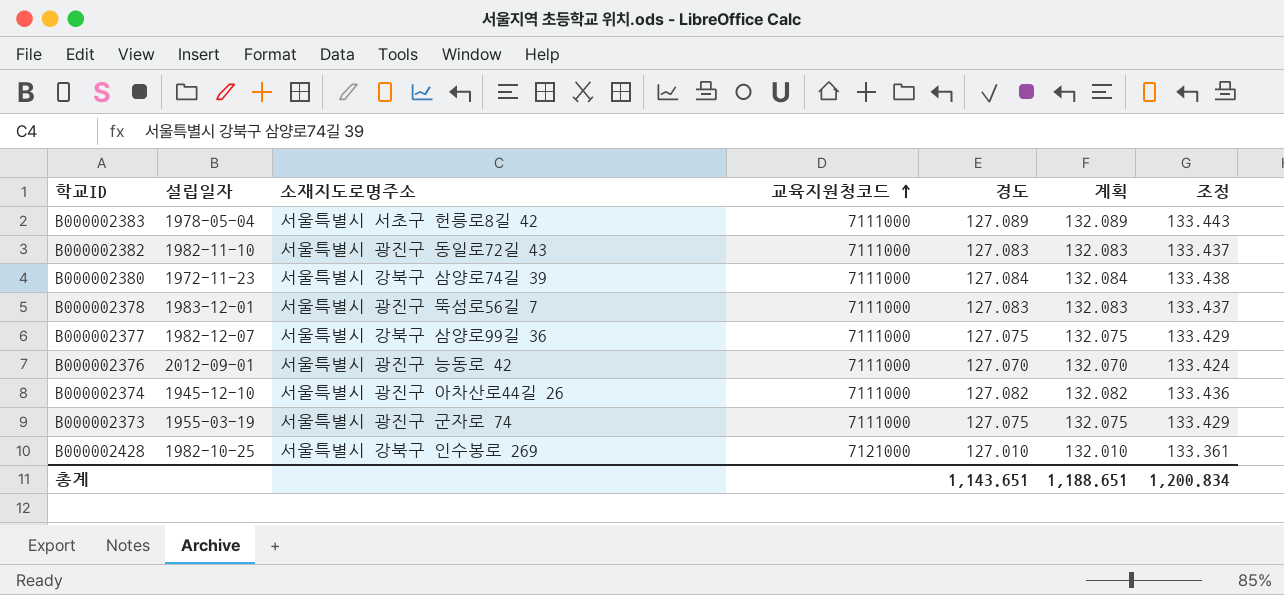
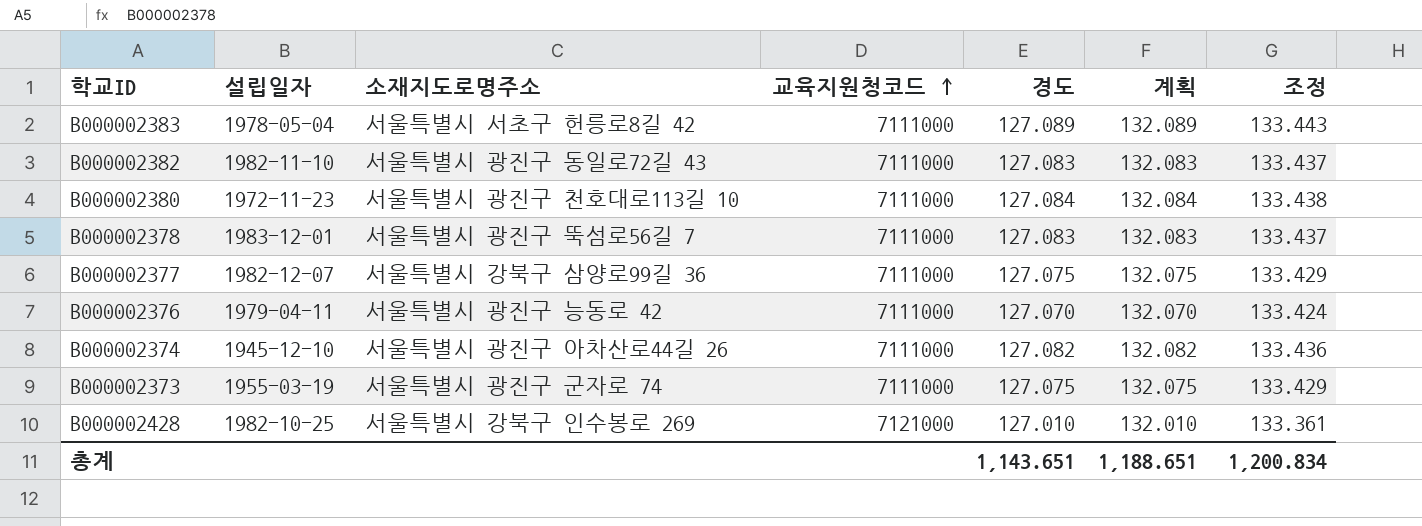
B000002380 | 소재지도로명주소: 서울특별시 강북구 삼양로74길 39 -> 서울특별시 광진구 천호대로113길 10
B000002376 | 설립일자: 2012-09-01 -> 1979-04-11

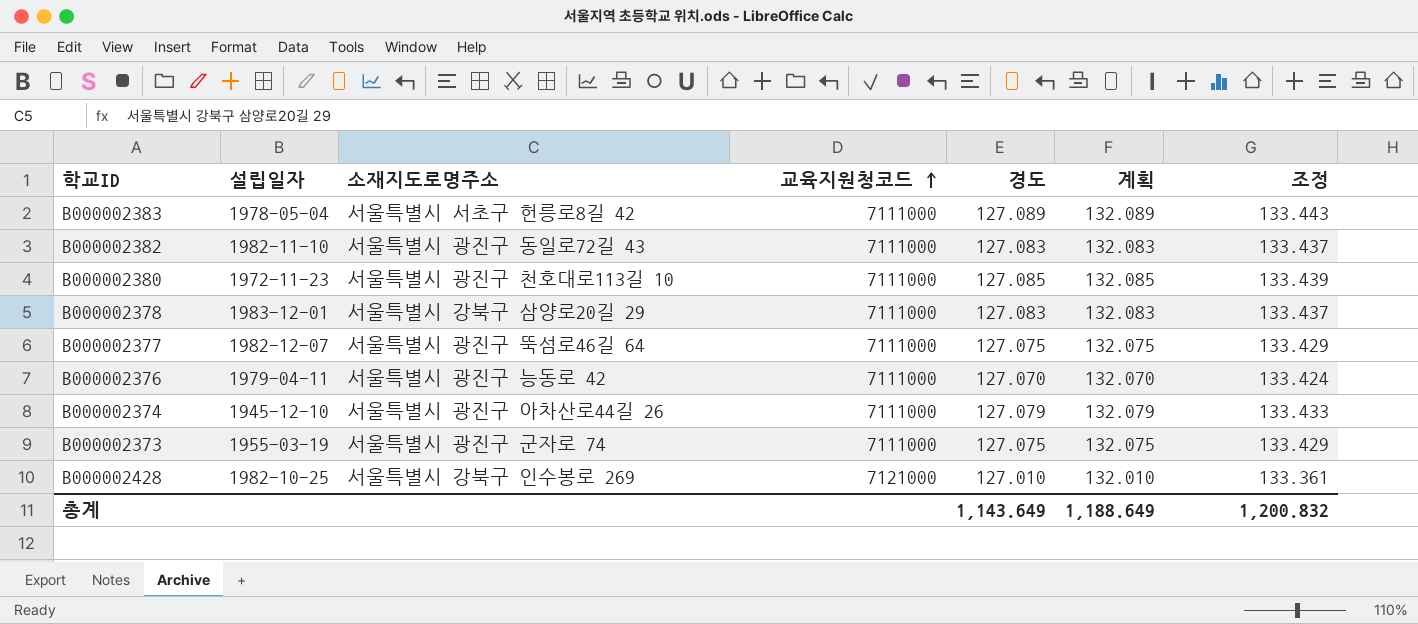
B000002380 | 경도: 127.084 -> 127.085
B000002380 | 계획: 132.084 -> 132.085
B000002380 | 조정: 133.438 -> 133.439
B000002378 | 소재지도로명주소: 서울특별시 광진구 뚝섬로56길 7 -> 서울특별시 강북구 삼양로20길 29
B000002377 | 소재지도로명주소: 서울특별시 강북구 삼양로99길 36 -> 서울특별시 광진구 뚝섬로46길 64
B000002374 | 경도: 127.082 -> 127.079
B000002374 | 계획: 132.082 -> 132.079
B000002374 | 조정: 133.436 -> 133.433
총계 | 경도: 1,143.651 -> 1,143.649
총계 | 계획: 1,188.651 -> 1,188.649
총계 | 조정: 1,200.834 -> 1,200.832

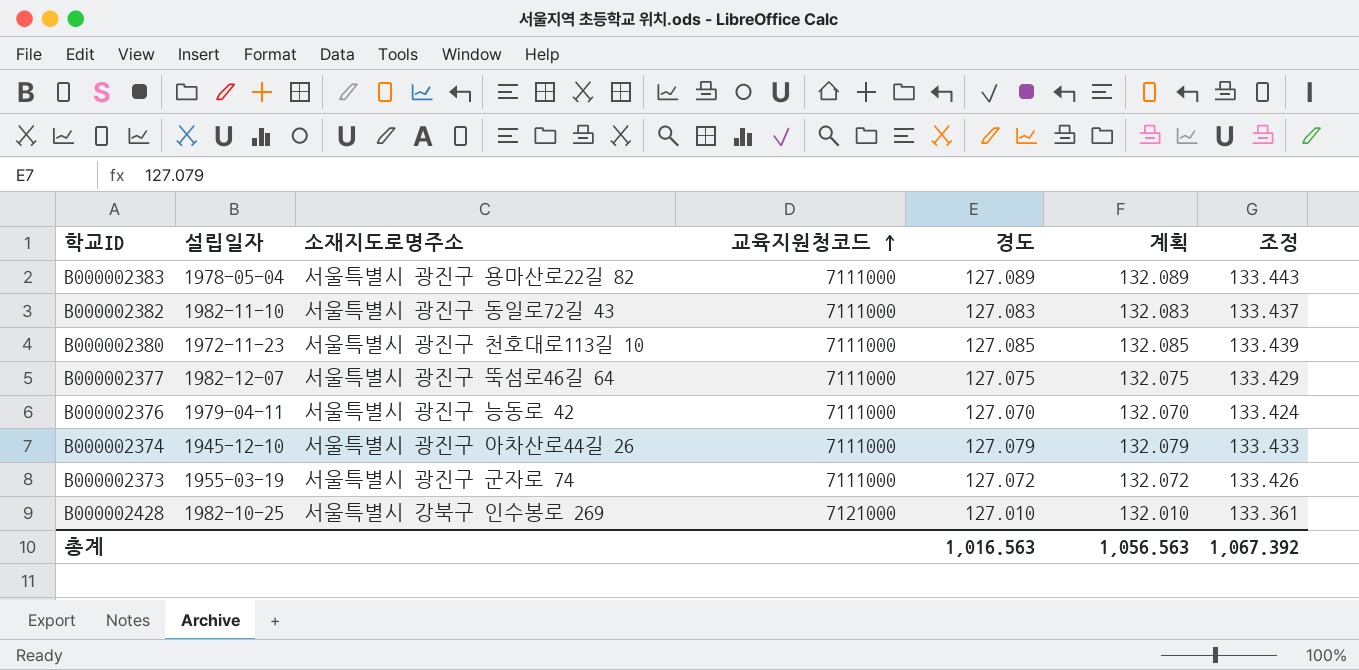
row B000002378: 1983-12-01 | 서울특별시 강북구 삼양로20길 29 | 7111000 | 127.083 | 132.083 | 133.437 -> none
B000002383 | 소재지도로명주소: 서울특별시 서초구 헌릉로8길 42 -> 서울특별시 광진구 용마산로22길 82
B000002373 | 경도: 127.075 -> 127.072
B000002373 | 계획: 132.075 -> 132.072
B000002373 | 조정: 133.429 -> 133.426
총계 | 경도: 1,143.649 -> 1,016.563
총계 | 계획: 1,188.649 -> 1,056.563
총계 | 조정: 1,200.832 -> 1,067.392

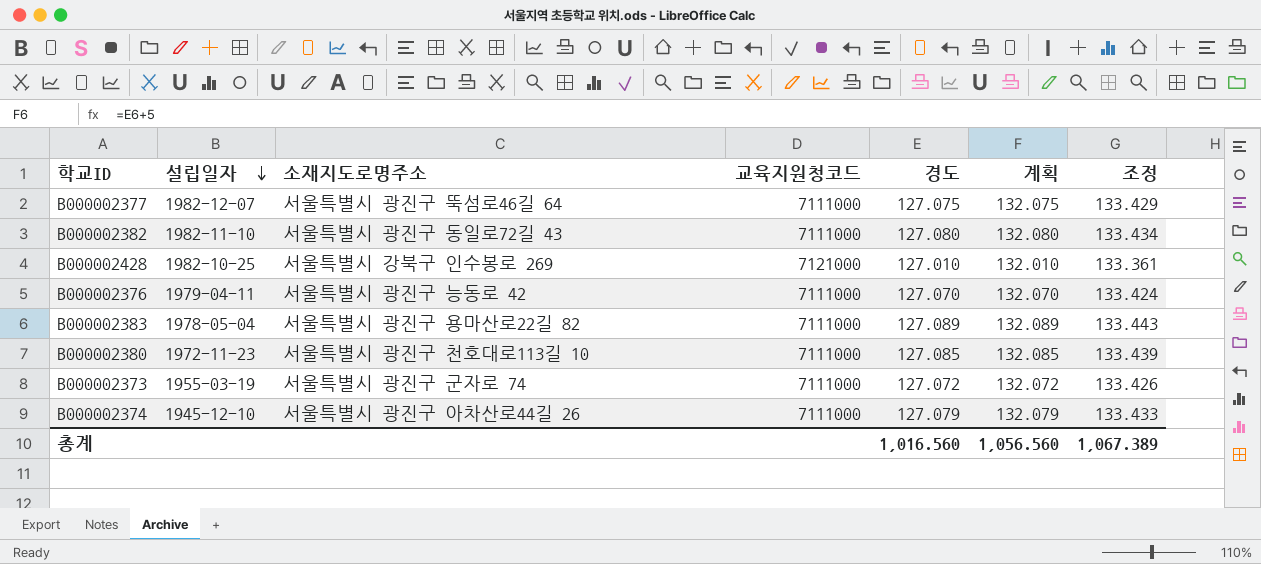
row order: 교육지원청코드 ascending -> 설립일자 descending
B000002382 | 경도: 127.083 -> 127.080
B000002382 | 계획: 132.083 -> 132.080
B000002382 | 조정: 133.437 -> 133.434
총계 | 경도: 1,016.563 -> 1,016.560
총계 | 계획: 1,056.563 -> 1,056.560
총계 | 조정: 1,067.392 -> 1,067.389

